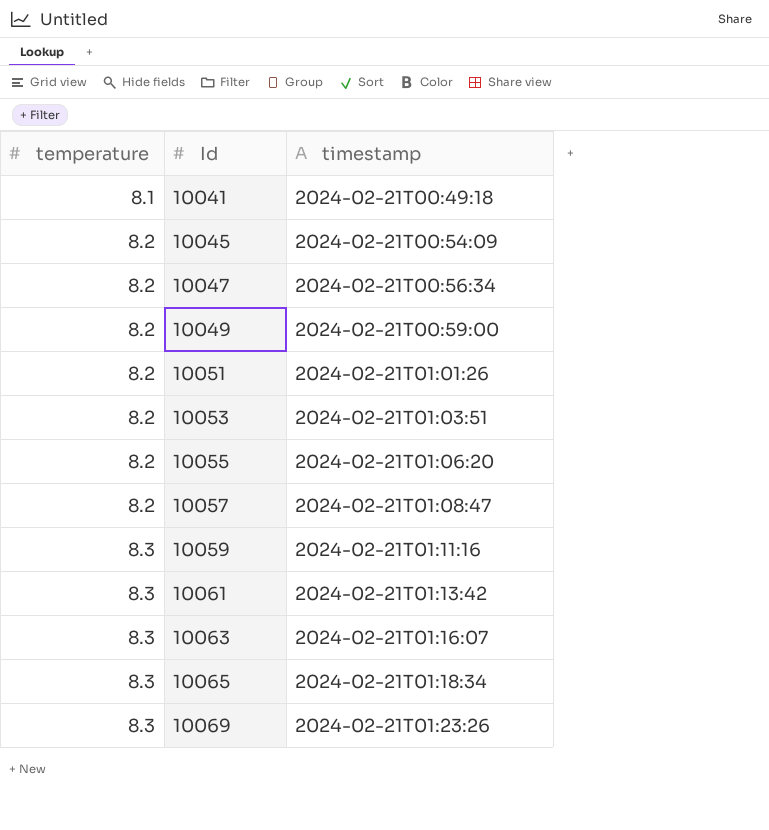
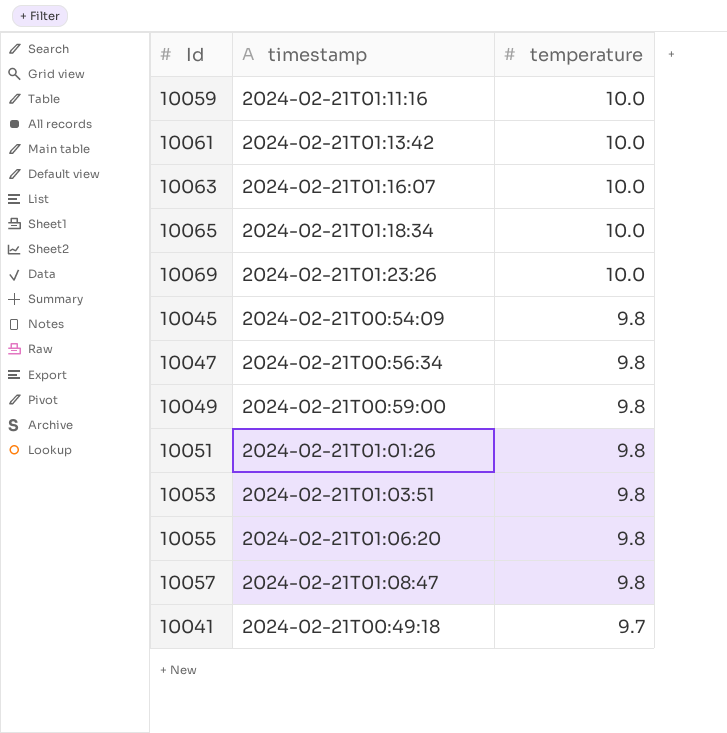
row order: temperature ascending -> temperature descending
column temperature | position: 1 -> 3
10059 | temperature: 8.3 -> 10.0
10061 | temperature: 8.3 -> 10.0
10063 | temperature: 8.3 -> 10.0
10065 | temperature: 8.3 -> 10.0
10069 | temperature: 8.3 -> 10.0
10045 | temperature: 8.2 -> 9.8
10047 | temperature: 8.2 -> 9.8
10049 | temperature: 8.2 -> 9.8
10051 | temperature: 8.2 -> 9.8
10053 | temperature: 8.2 -> 9.8
10055 | temperature: 8.2 -> 9.8
10057 | temperature: 8.2 -> 9.8
10041 | temperature: 8.1 -> 9.7

